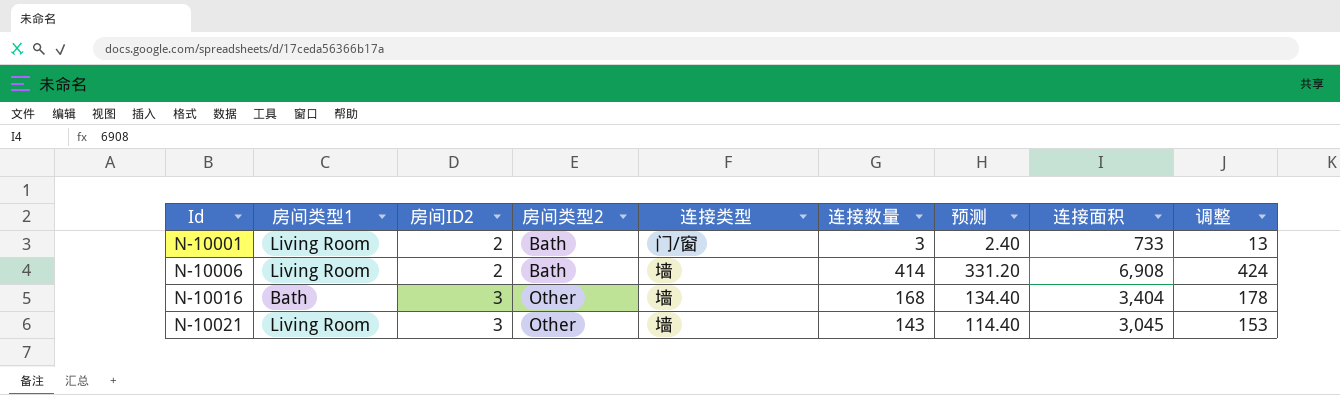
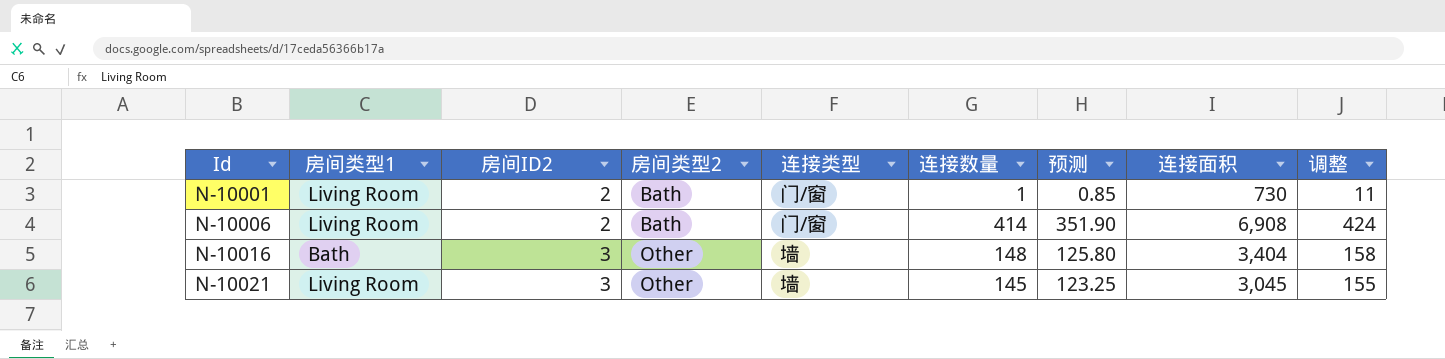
column 预测 | formula: [连接数量] * 0.8 -> [连接数量] * 0.85
N-10001 | 连接数量: 3 -> 1
N-10001 | 连接面积: 733 -> 730
N-10001 | 调整: 13 -> 11
N-10006 | 连接类型: 墙 -> 门/窗
N-10016 | 连接数量: 168 -> 148
N-10016 | 调整: 178 -> 158
N-10021 | 连接数量: 143 -> 145
N-10021 | 调整: 153 -> 155

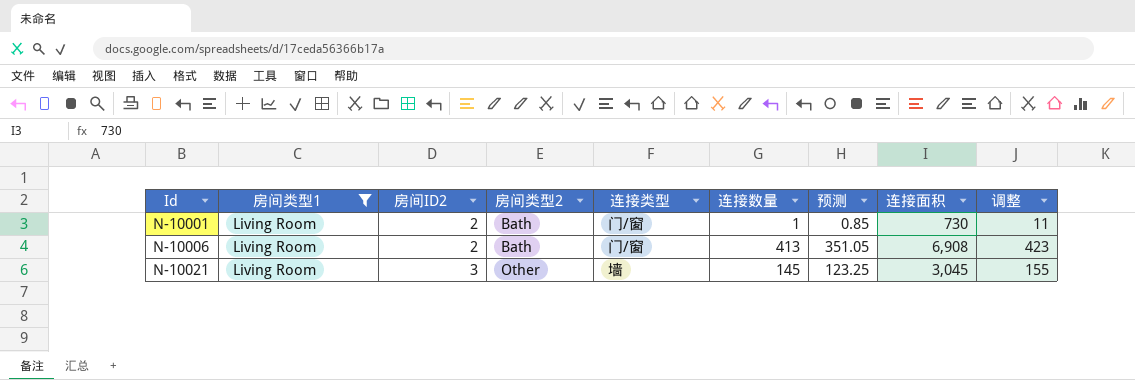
filter: none -> 房间类型1 = Living Room
N-10006 | 连接数量: 414 -> 413
N-10006 | 预测: 351.90 -> 351.05
N-10006 | 调整: 424 -> 423

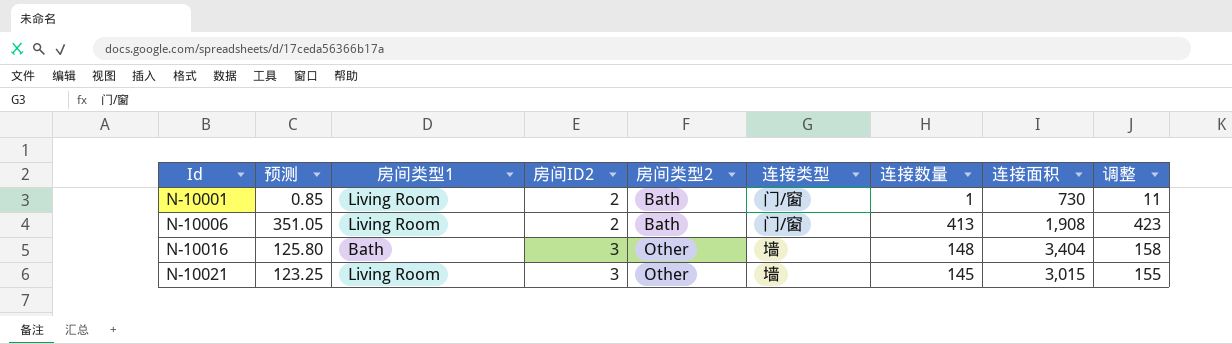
filter: 房间类型1 = Living Room -> none
column 预测 | position: 7 -> 2
N-10006 | 连接面积: 6,908 -> 1,908
N-10021 | 连接面积: 3,045 -> 3,015

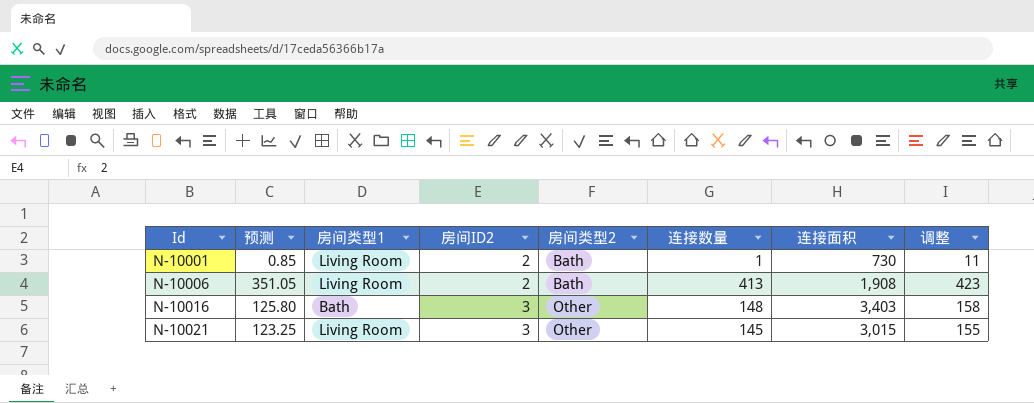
column 连接类型 | position: 6 -> none
N-10016 | 连接面积: 3,404 -> 3,403

